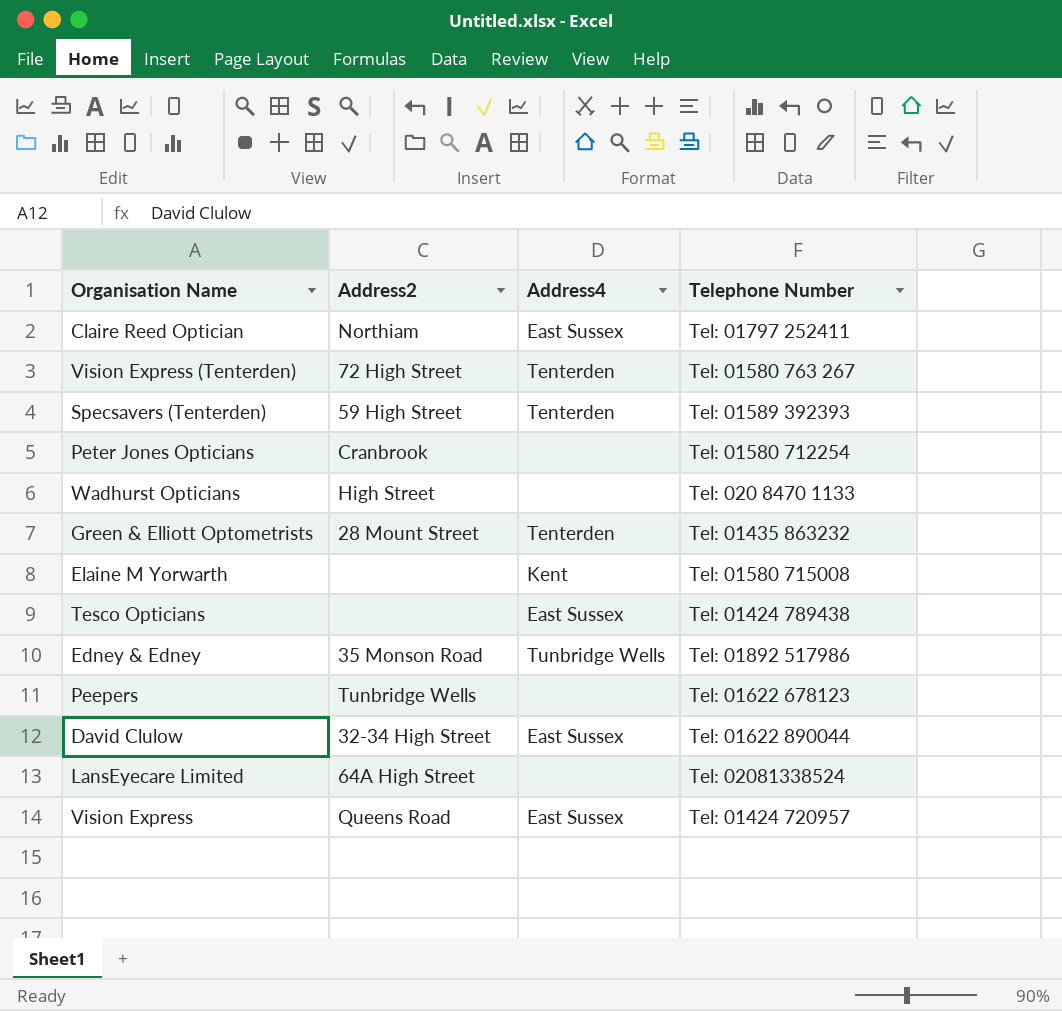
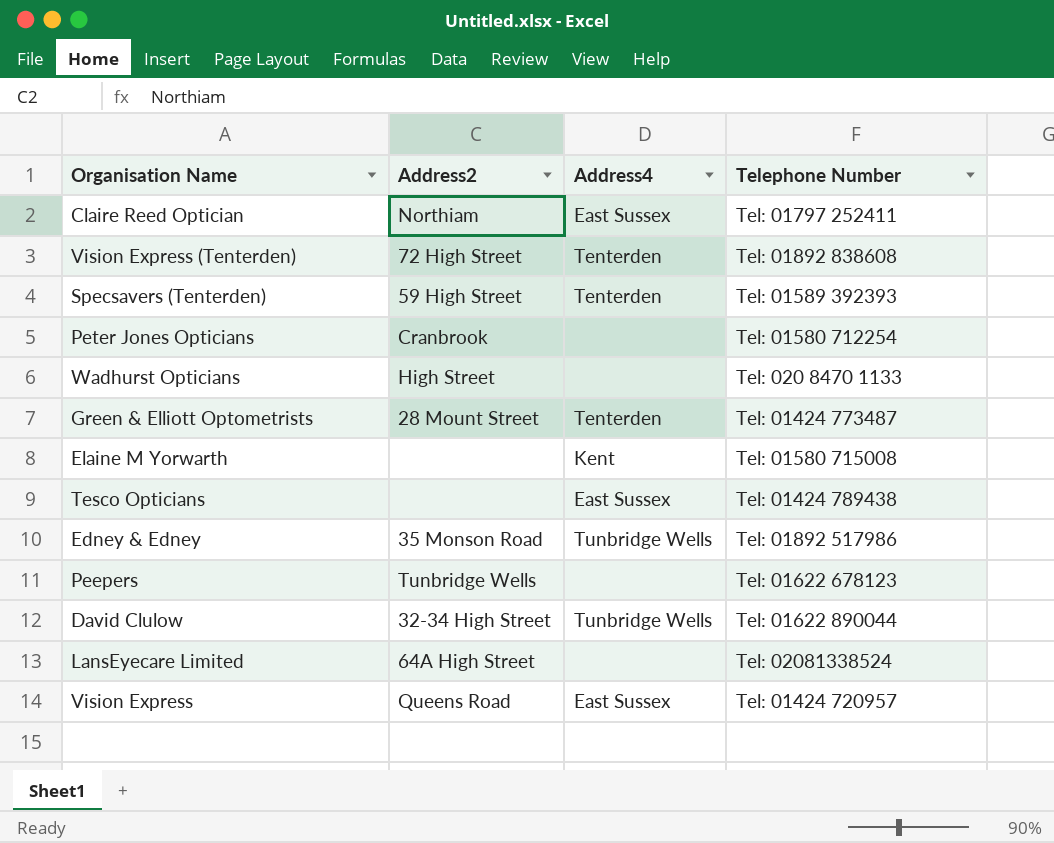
Vision Express (Tenterden) | Telephone Number: Tel: 01580 763 267 -> Tel: 01892 838608
Green & Elliott Optometrists | Telephone Number: Tel: 01435 863232 -> Tel: 01424 773487
David Clulow | Address4: East Sussex -> Tunbridge Wells

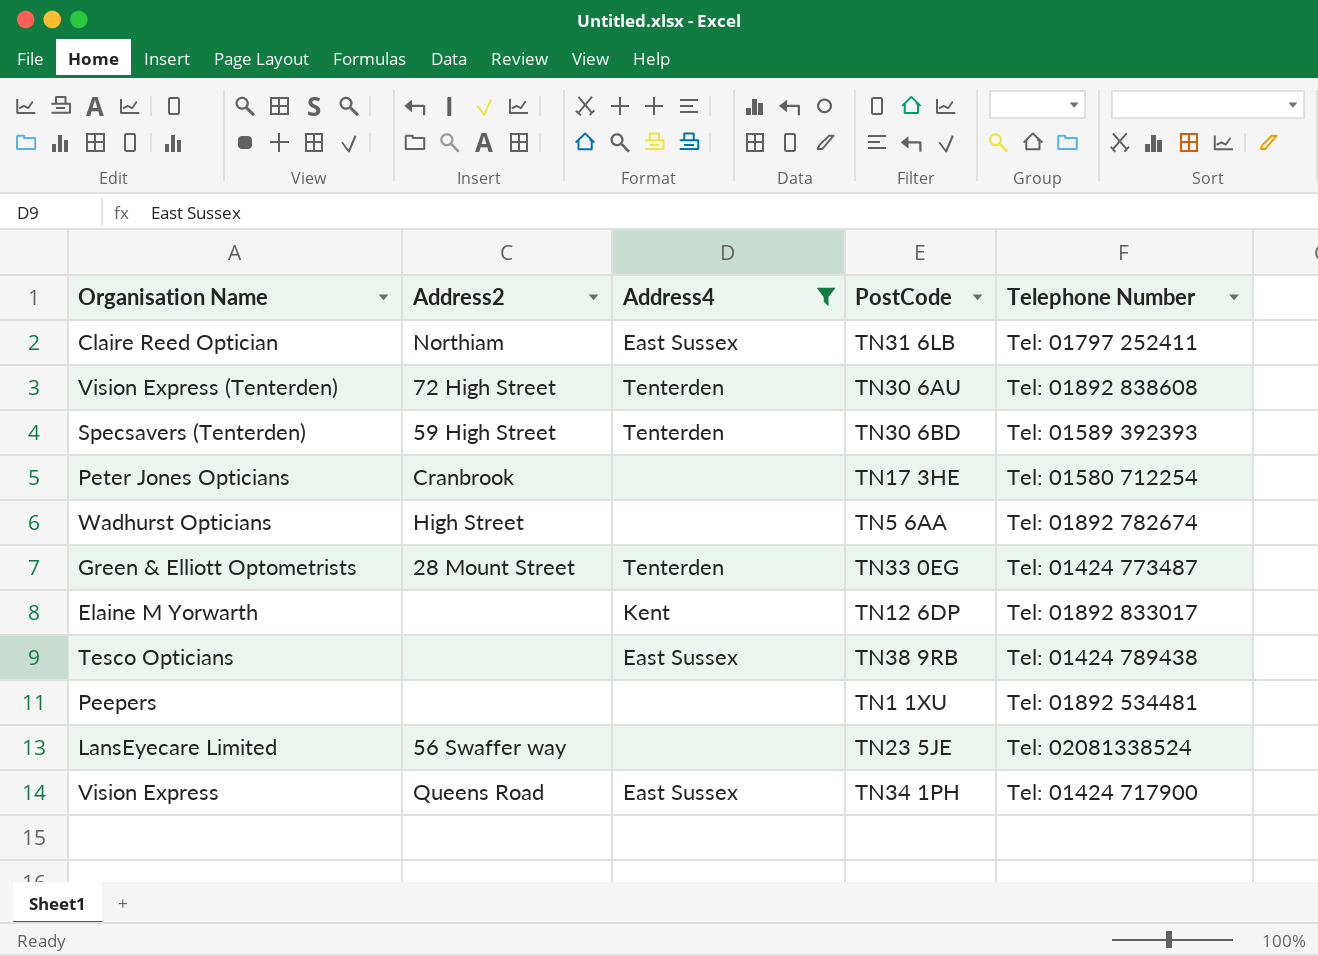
filter: none -> Address4 != Tunbridge Wells
column PostCode | position: none -> 4
Wadhurst Opticians | Telephone Number: Tel: 020 8470 1133 -> Tel: 01892 782674
Elaine M Yorwarth | Telephone Number: Tel: 01580 715008 -> Tel: 01892 833017
Peepers | Address2: Tunbridge Wells -> none
Peepers | Telephone Number: Tel: 01622 678123 -> Tel: 01892 534481
LansEyecare Limited | Address2: 64A High Street -> 56 Swaffer way
Vision Express | Telephone Number: Tel: 01424 720957 -> Tel: 01424 717900

